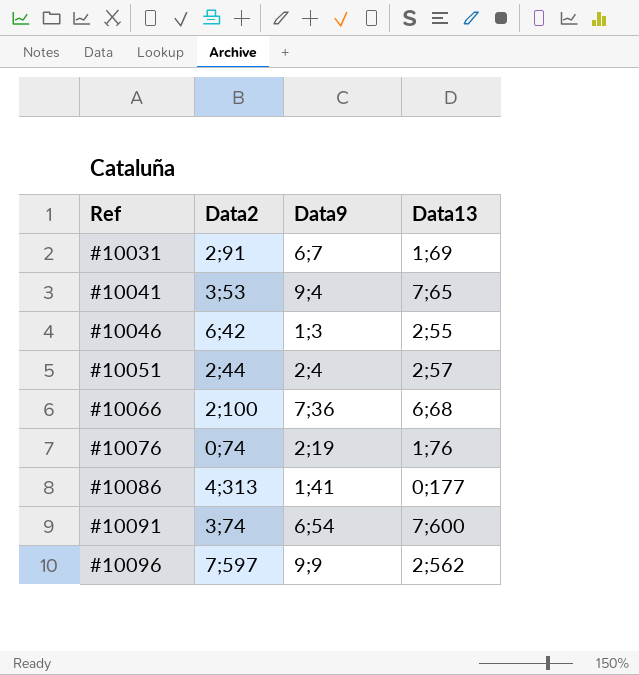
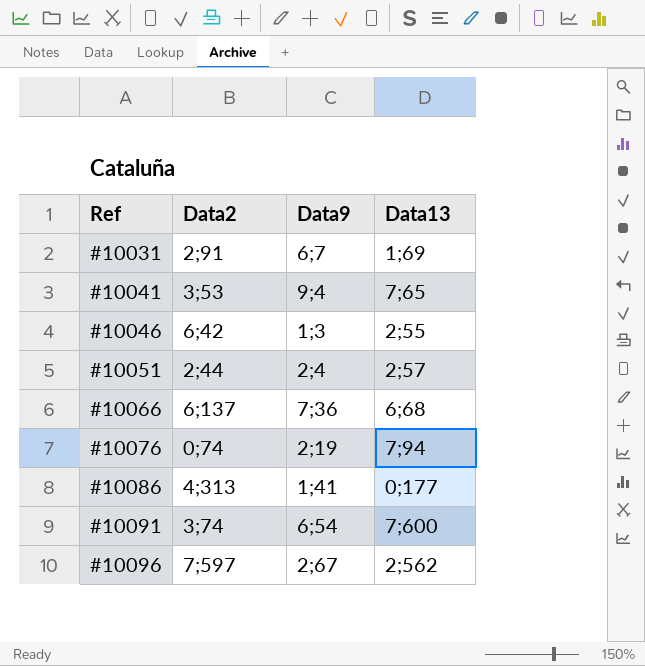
#10066 | Data2: 2;100 -> 6;137
#10076 | Data13: 1;76 -> 7;94
#10096 | Data9: 9;9 -> 2;67

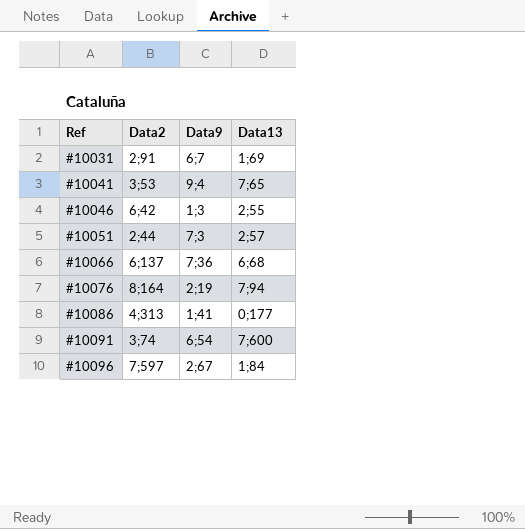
#10051 | Data9: 2;4 -> 7;3
#10076 | Data2: 0;74 -> 8;164
#10096 | Data13: 2;562 -> 1;84

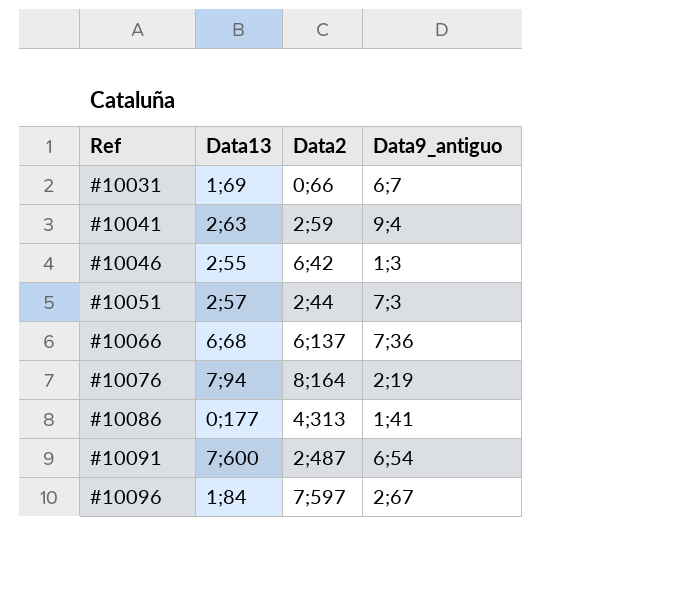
column Data13 | position: 4 -> 2
column name: Data9 -> Data9_antiguo
#10031 | Data2: 2;91 -> 0;66
#10041 | Data13: 7;65 -> 2;63
#10041 | Data2: 3;53 -> 2;59
#10091 | Data2: 3;74 -> 2;487

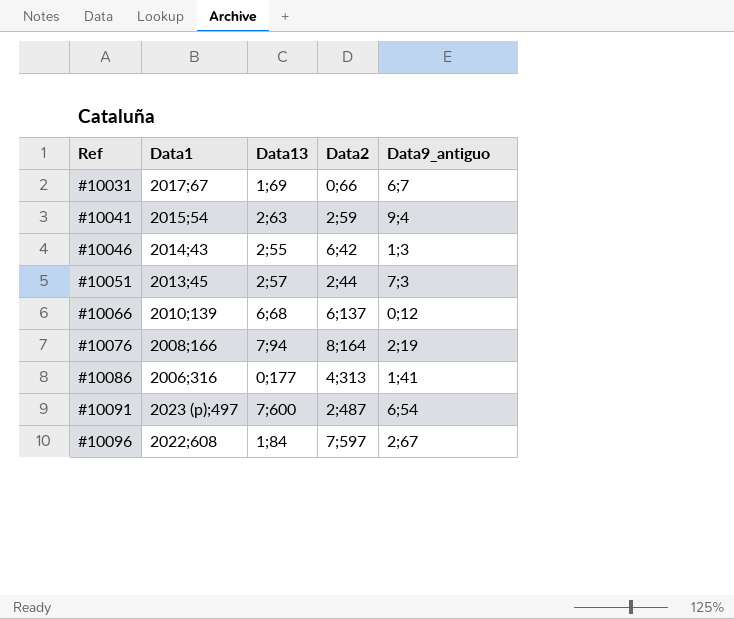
column Data1 | position: none -> 2
#10066 | Data9_antiguo: 7;36 -> 0;12

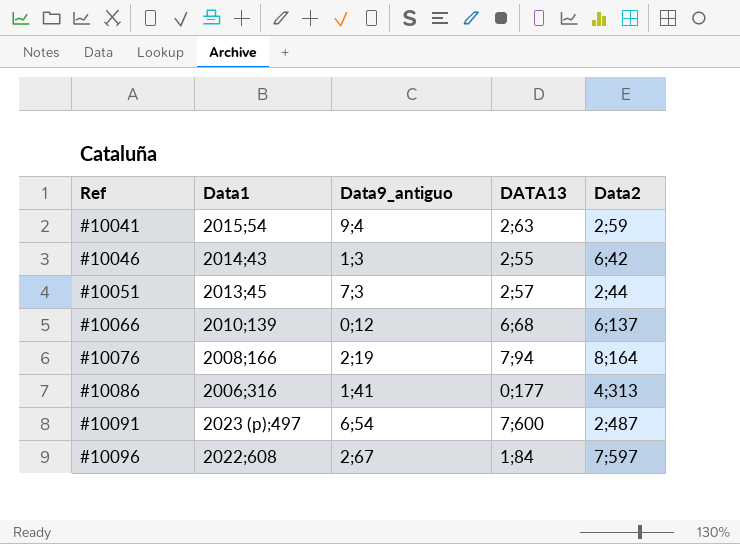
column Data9_antiguo | position: 5 -> 3
column name: Data13 -> DATA13
row #10031: 2017;67 | 1;69 | 0;66 | 6;7 -> none

